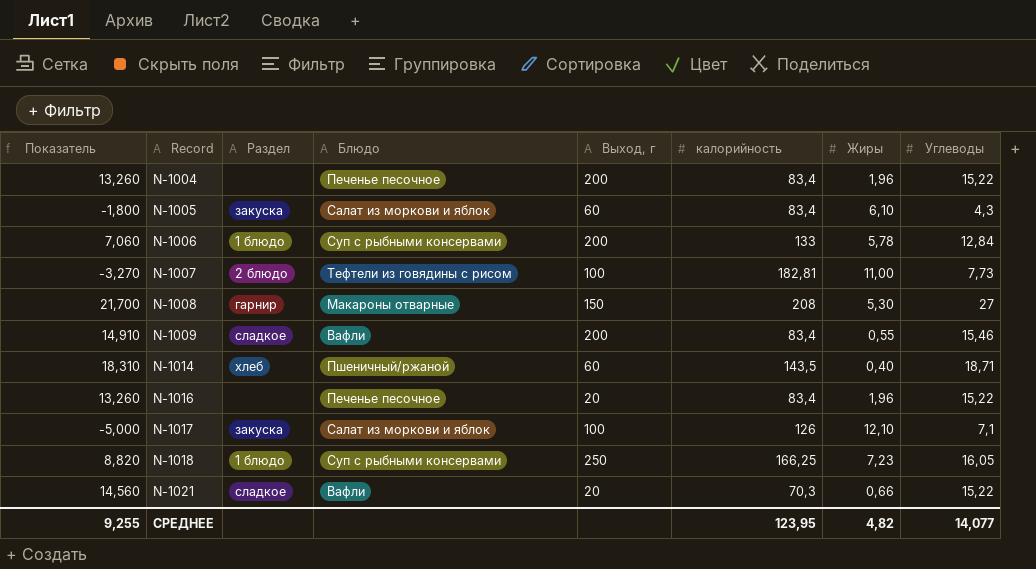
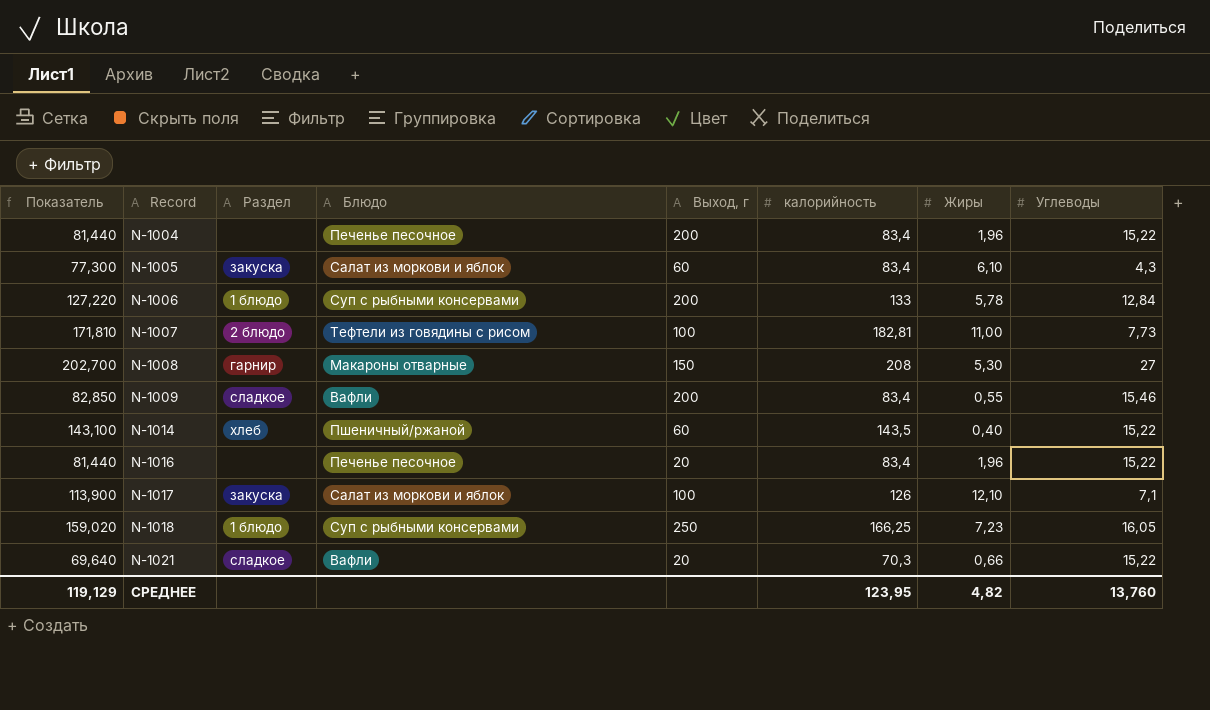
column Показатель | formula: [Углеводы] - [Жиры] -> [калорийность] - [Жиры]
N-1014 | Углеводы: 18,71 -> 15,22
СРЕДНЕЕ | Показатель: 9,255 -> 119,129
СРЕДНЕЕ | Углеводы: 14,077 -> 13,760

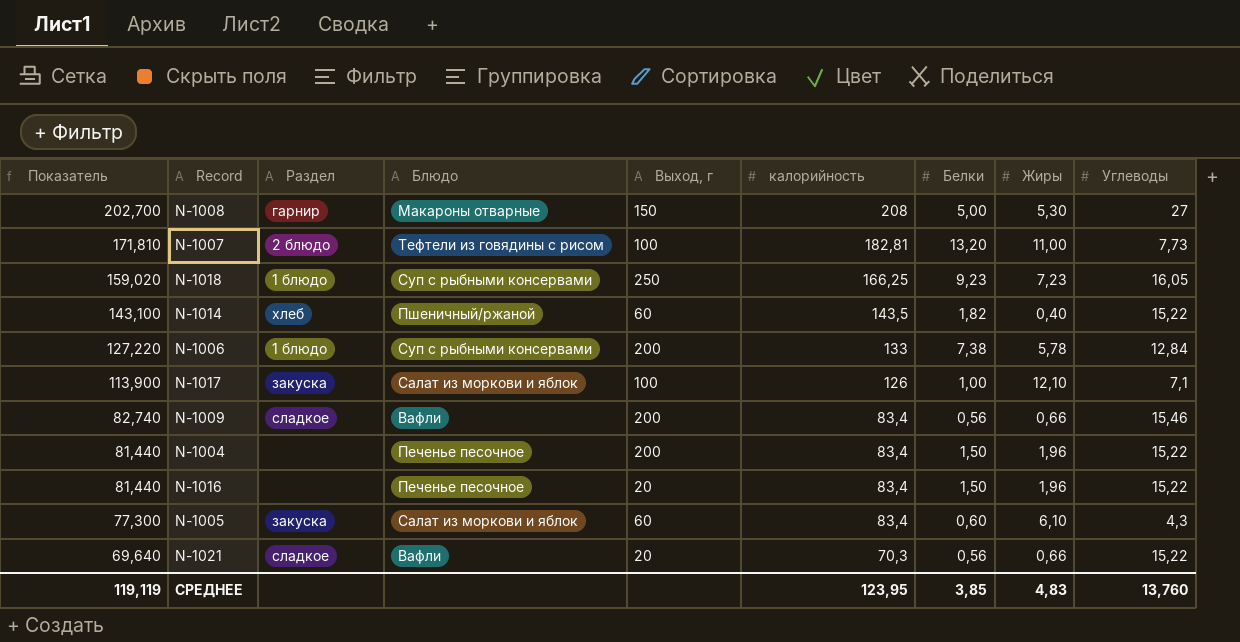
row order: Record ascending -> Показатель descending
column Белки | position: none -> 7
N-1009 | Показатель: 82,850 -> 82,740
N-1009 | Жиры: 0,55 -> 0,66
СРЕДНЕЕ | Показатель: 119,129 -> 119,119
СРЕДНЕЕ | Жиры: 4,82 -> 4,83

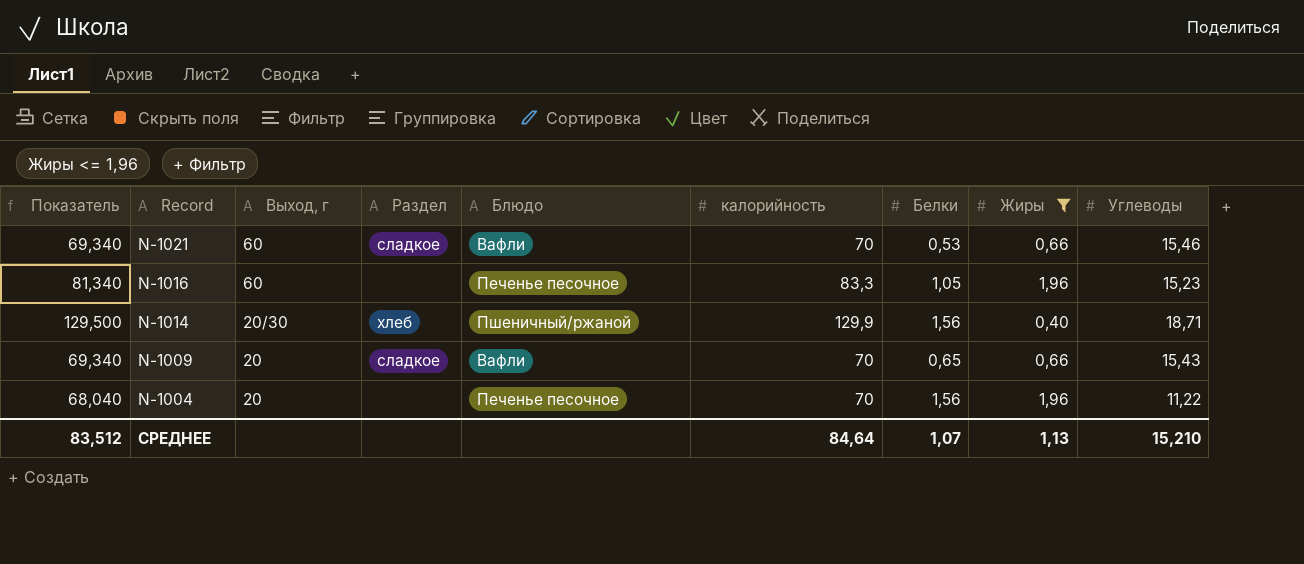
filter: none -> Жиры <= 1,96
row order: Показатель descending -> Record descending
column Выход, г | position: 5 -> 3
N-1021 | Показатель: 69,640 -> 69,340
N-1021 | Выход, г: 20 -> 60
N-1021 | калорийность: 70,3 -> 70
N-1021 | Белки: 0,56 -> 0,53
N-1021 | Углеводы: 15,22 -> 15,46
N-1016 | Показатель: 81,440 -> 81,340
N-1016 | Выход, г: 20 -> 60
N-1016 | калорийность: 83,4 -> 83,3
N-1016 | Белки: 1,50 -> 1,05
N-1016 | Углеводы: 15,22 -> 15,23
N-1014 | Показатель: 143,100 -> 129,500
N-1014 | Выход, г: 60 -> 20/30
N-1014 | калорийность: 143,5 -> 129,9
N-1014 | Белки: 1,82 -> 1,56
N-1014 | Углеводы: 15,22 -> 18,71
N-1009 | Показатель: 82,740 -> 69,340
N-1009 | Выход, г: 200 -> 20
N-1009 | калорийность: 83,4 -> 70
N-1009 | Белки: 0,56 -> 0,65
N-1009 | Углеводы: 15,46 -> 15,43
N-1004 | Показатель: 81,440 -> 68,040
N-1004 | Выход, г: 200 -> 20
N-1004 | калорийность: 83,4 -> 70
N-1004 | Белки: 1,50 -> 1,56
N-1004 | Углеводы: 15,22 -> 11,22
СРЕДНЕЕ | Показатель: 119,119 -> 83,512
СРЕДНЕЕ | калорийность: 123,95 -> 84,64
СРЕДНЕЕ | Белки: 3,85 -> 1,07
СРЕДНЕЕ | Жиры: 4,83 -> 1,13
СРЕДНЕЕ | Углеводы: 13,760 -> 15,210

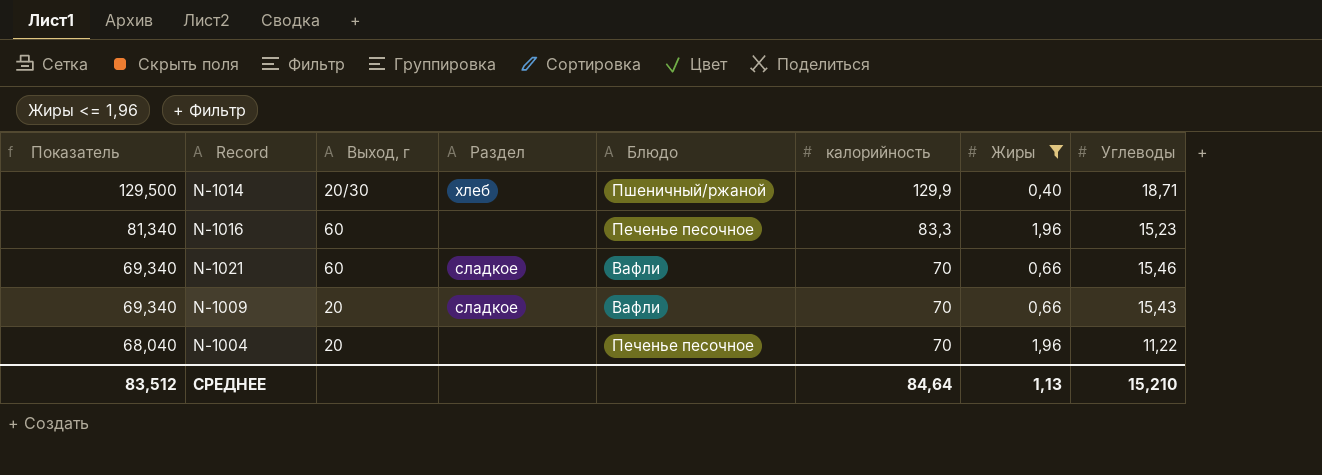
row order: Record descending -> Показатель descending
column Белки | position: 7 -> none

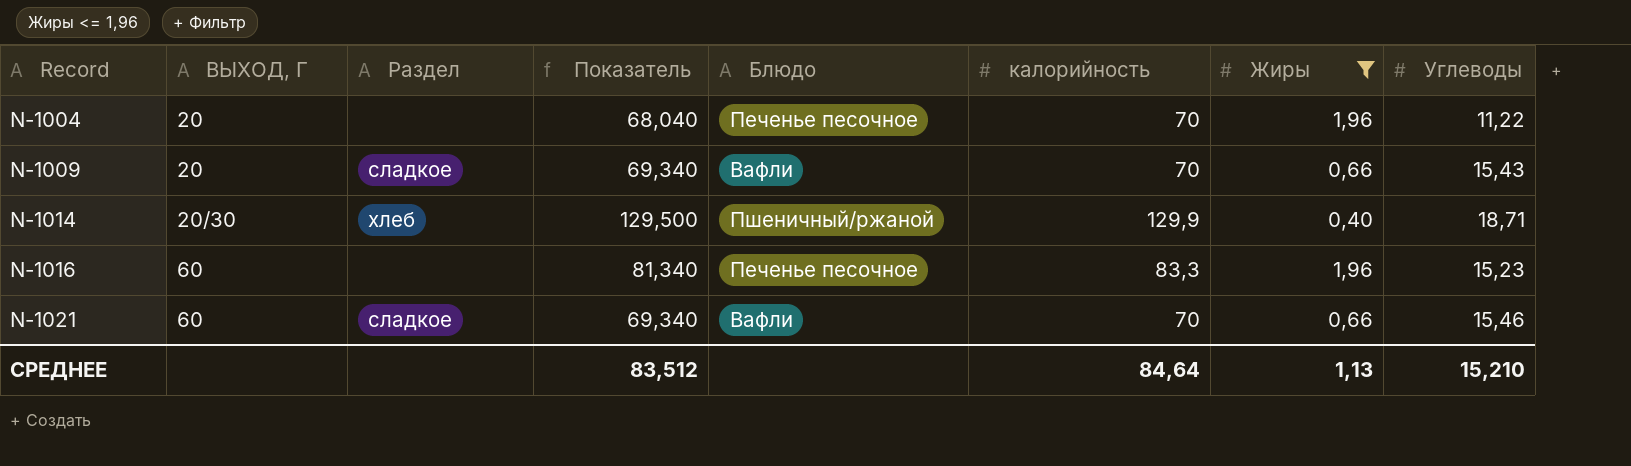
row order: Показатель descending -> Record ascending
column name: Выход, г -> ВЫХОД, Г
column Показатель | position: 1 -> 4

